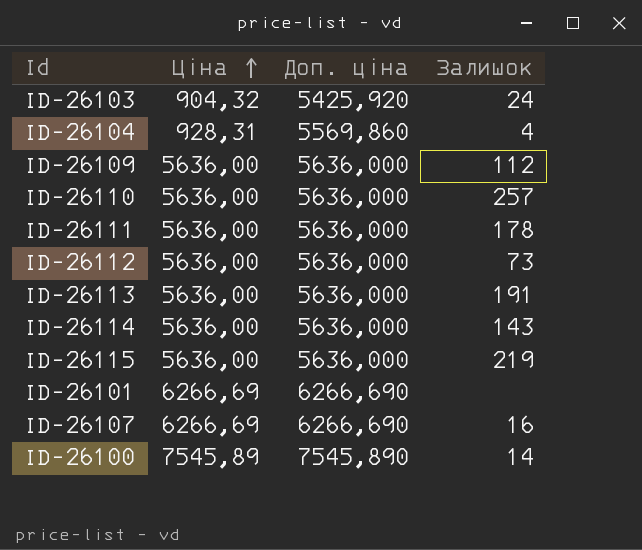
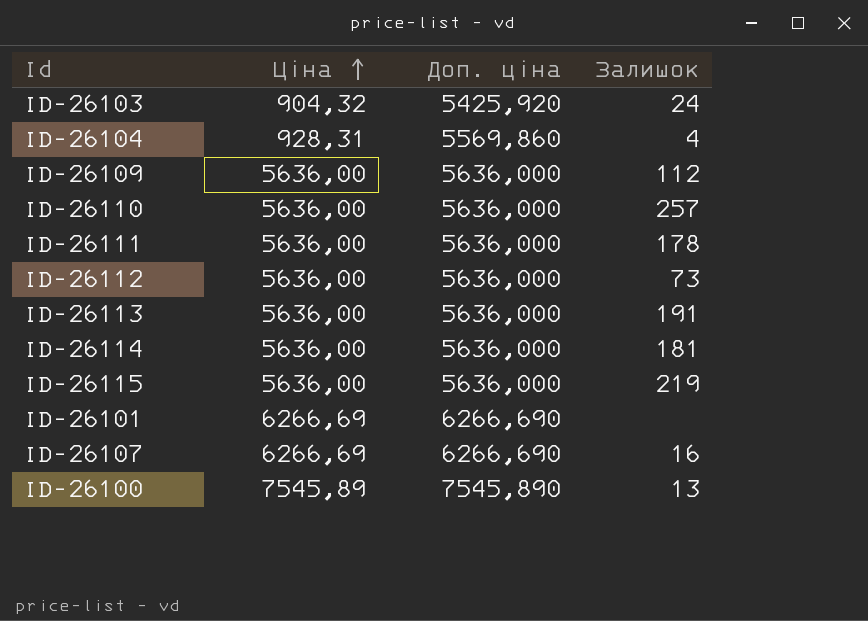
ID-26114 | Залишок: 143 -> 181
ID-26100 | Залишок: 14 -> 13

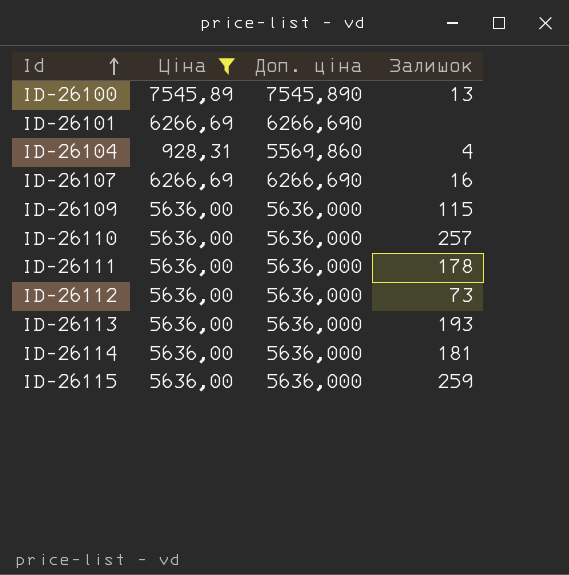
filter: none -> Ціна != 904,32
row order: Ціна ascending -> Id ascending
ID-26109 | Залишок: 112 -> 115
ID-26113 | Залишок: 191 -> 193
ID-26115 | Залишок: 219 -> 259

